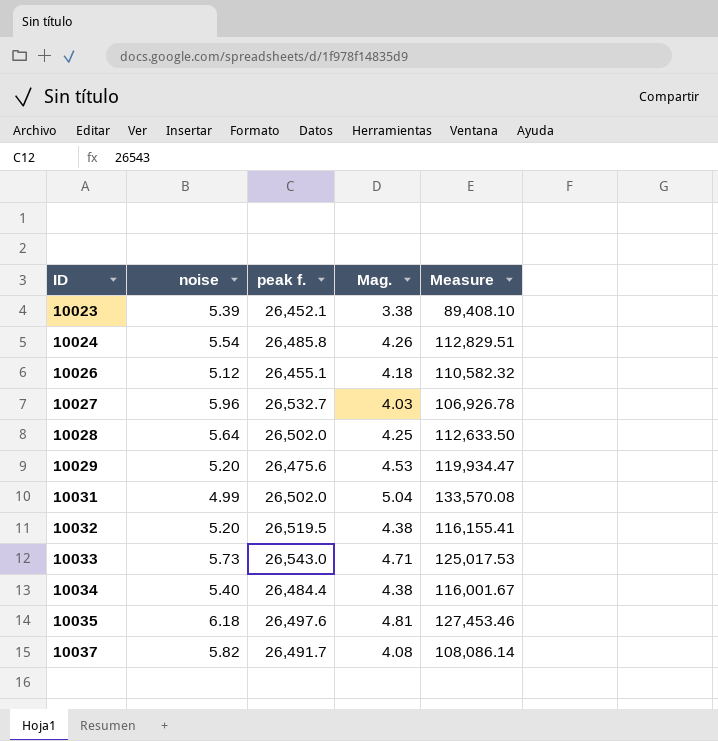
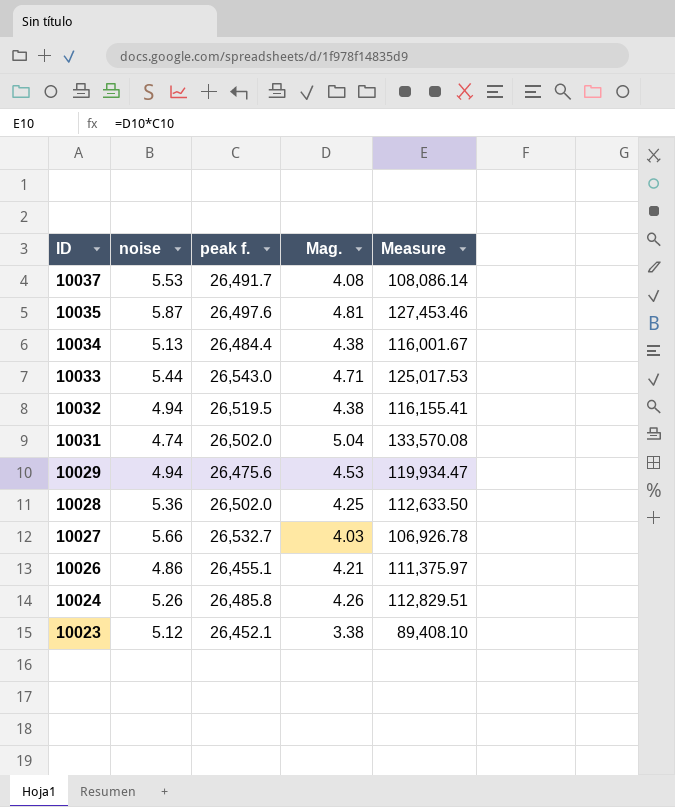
row order: ID ascending -> ID descending
10037 | noise: 5.82 -> 5.53
10035 | noise: 6.18 -> 5.87
10034 | noise: 5.40 -> 5.13
10033 | noise: 5.73 -> 5.44
10032 | noise: 5.20 -> 4.94
10031 | noise: 4.99 -> 4.74
10029 | noise: 5.20 -> 4.94
10028 | noise: 5.64 -> 5.36
10027 | noise: 5.96 -> 5.66
10026 | noise: 5.12 -> 4.86
10026 | Mag.: 4.18 -> 4.21
10026 | Measure: 110,582.32 -> 111,375.97
10024 | noise: 5.54 -> 5.26
10023 | noise: 5.39 -> 5.12

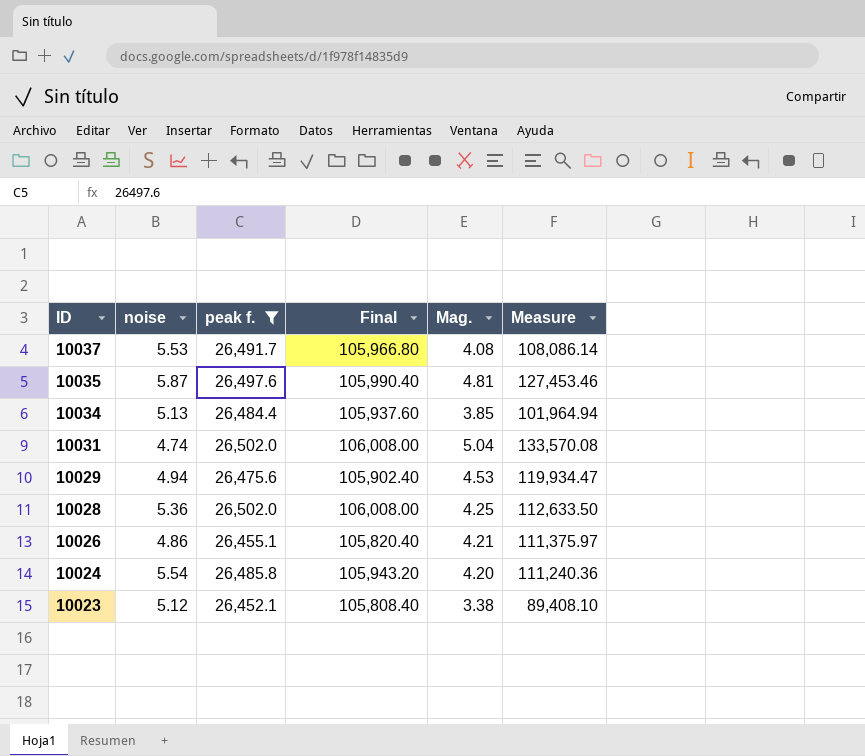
filter: none -> peak f. <= 26,502.0
column Final | formula: none -> [peak f.] * 4
10034 | Mag.: 4.38 -> 3.85
10034 | Measure: 116,001.67 -> 101,964.94
10024 | noise: 5.26 -> 5.54
10024 | Mag.: 4.26 -> 4.20
10024 | Measure: 112,829.51 -> 111,240.36

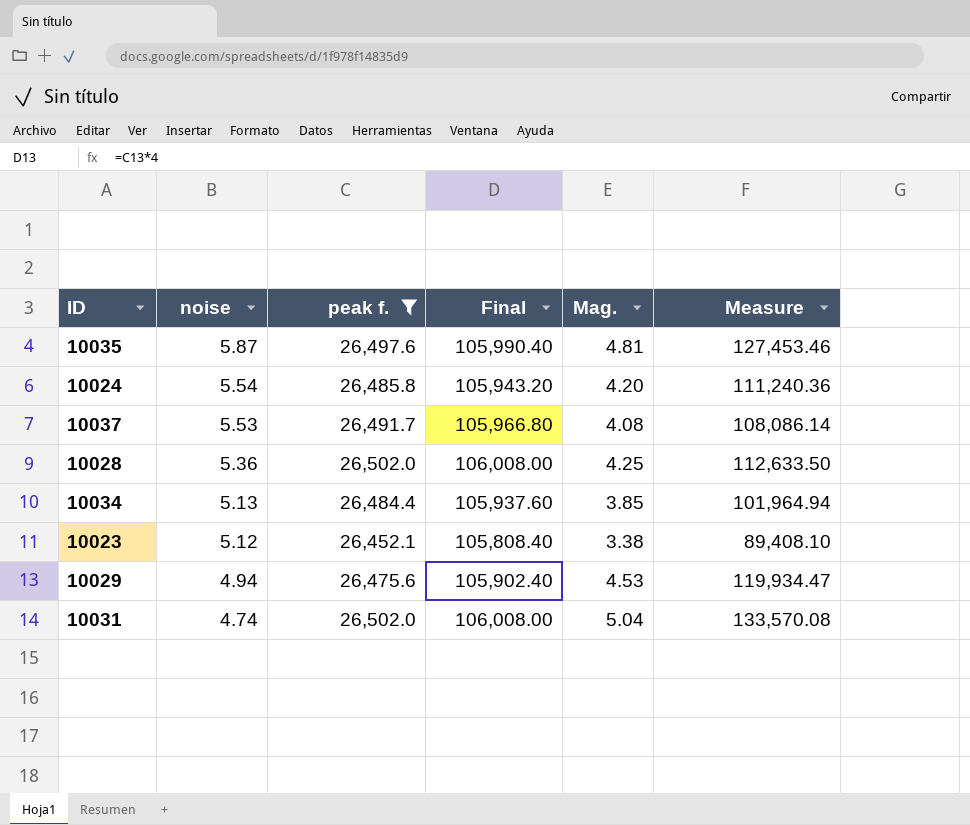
row order: ID descending -> noise descending
row 10026: 4.86 | 26,455.1 | 105,820.40 | 4.21 | 111,375.97 -> none

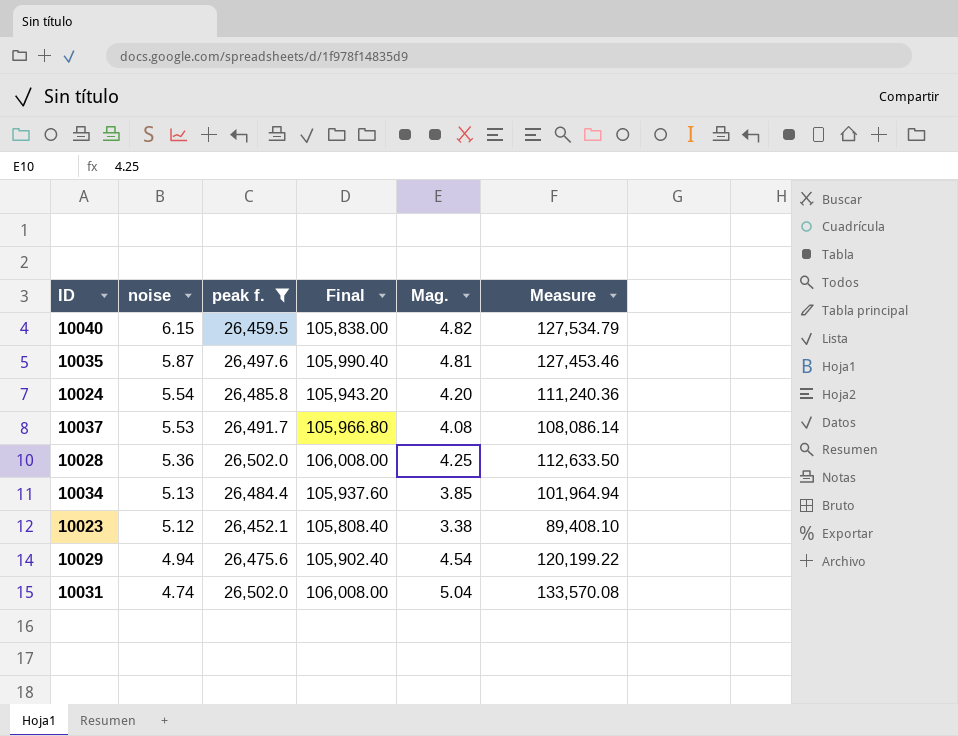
row 10040: none -> 6.15 | 26,459.5 | 105,838.00 | 4.82 | 127,534.79
10029 | Mag.: 4.53 -> 4.54
10029 | Measure: 119,934.47 -> 120,199.22

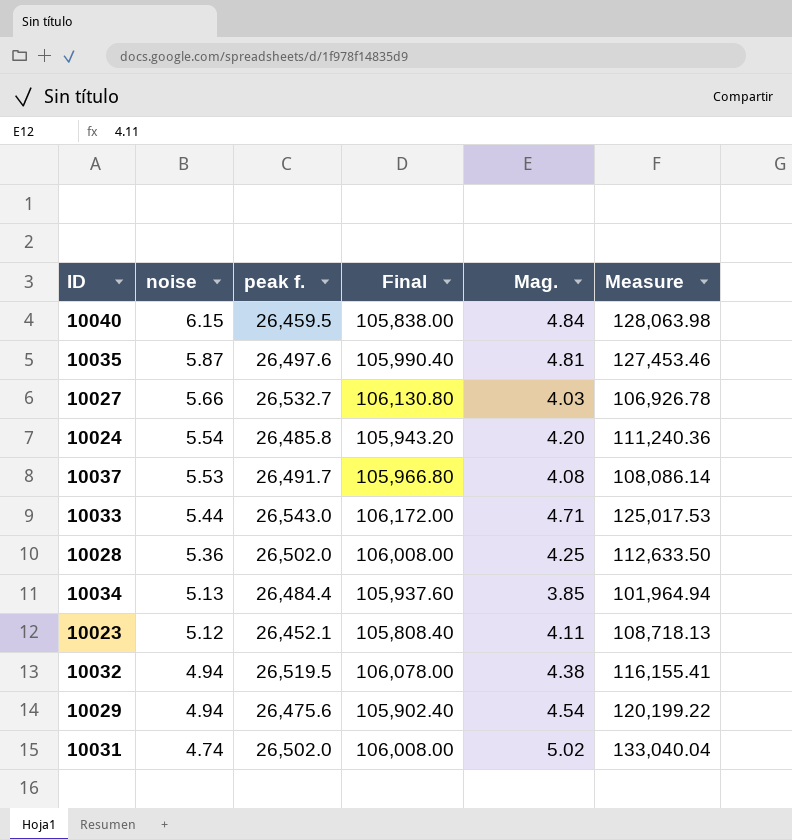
filter: peak f. <= 26,502.0 -> none
10040 | Mag.: 4.82 -> 4.84
10040 | Measure: 127,534.79 -> 128,063.98
10023 | Mag.: 3.38 -> 4.11
10023 | Measure: 89,408.10 -> 108,718.13
10031 | Mag.: 5.04 -> 5.02
10031 | Measure: 133,570.08 -> 133,040.04

